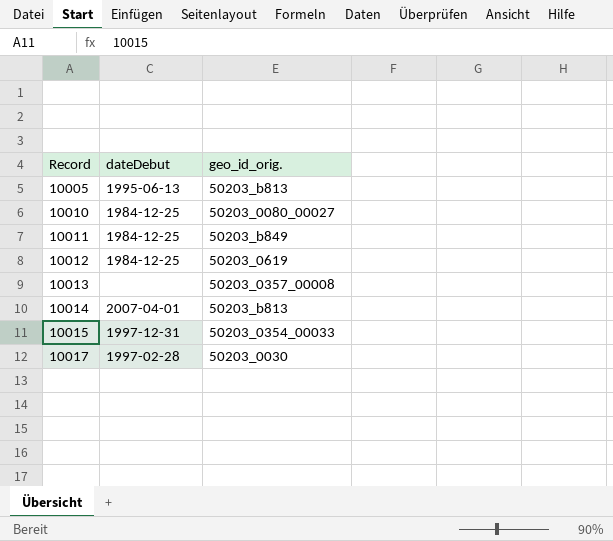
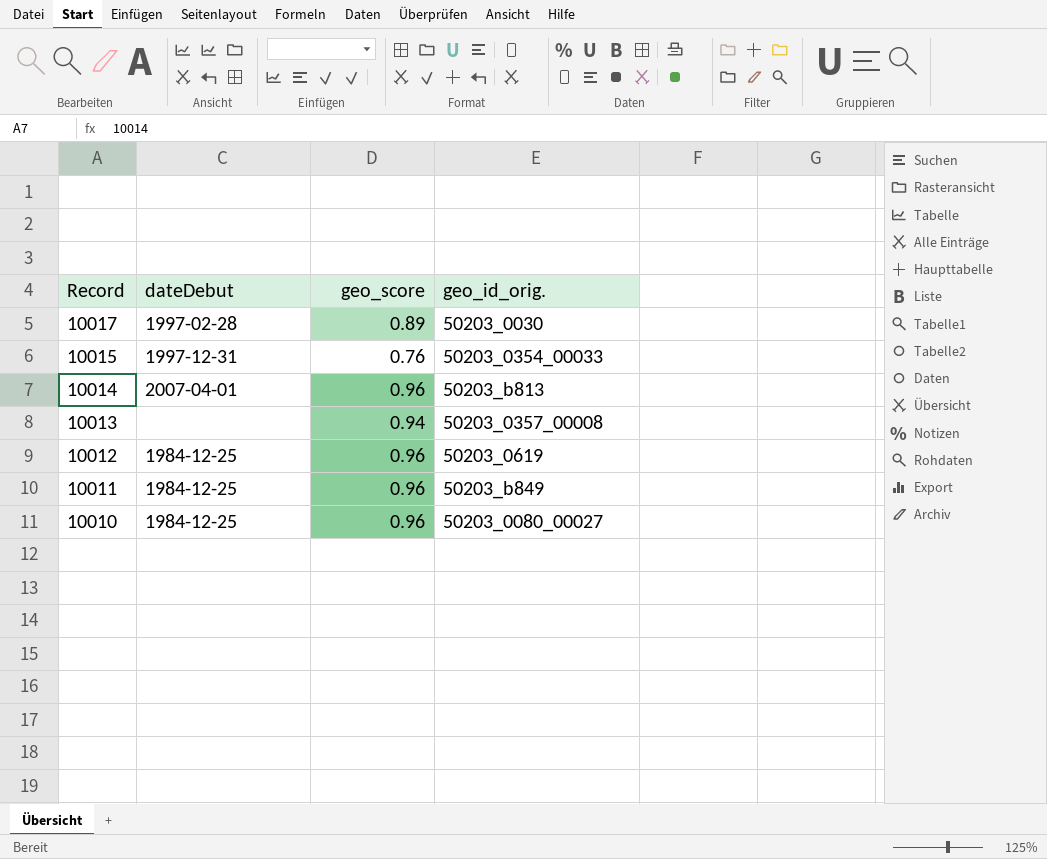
row order: Record ascending -> Record descending
column geo_score | position: none -> 3
row 10005: 1995-06-13 | 50203_b813 -> none

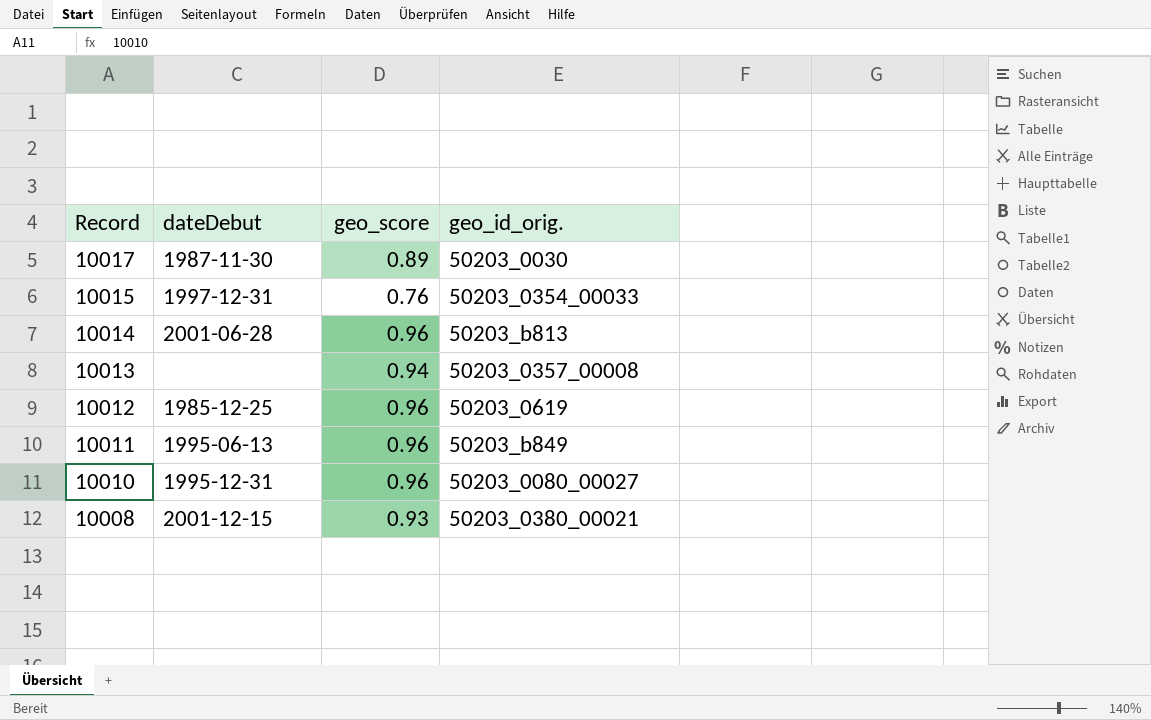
10017 | dateDebut: 1997-02-28 -> 1987-11-30
10014 | dateDebut: 2007-04-01 -> 2001-06-28
10012 | dateDebut: 1984-12-25 -> 1985-12-25
10011 | dateDebut: 1984-12-25 -> 1995-06-13
10010 | dateDebut: 1984-12-25 -> 1995-12-31
row 10008: none -> 2001-12-15 | 0.93 | 50203_0380_00021

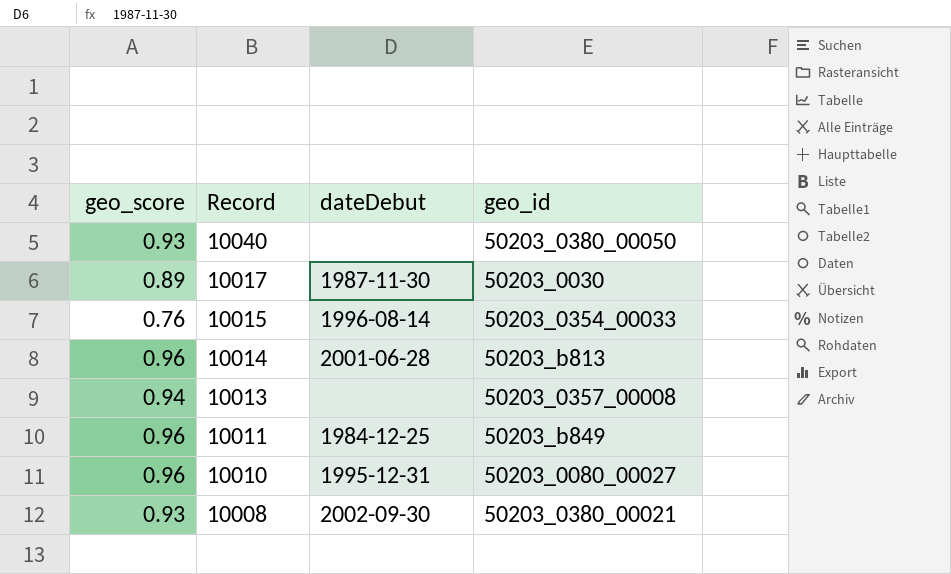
column geo_score | position: 3 -> 1
column name: geo_id_orig. -> geo_id
row 10012: 1985-12-25 | 0.96 | 50203_0619 -> none
row 10040: none -> 0.93 | none | 50203_0380_00050
10015 | dateDebut: 1997-12-31 -> 1996-08-14
10011 | dateDebut: 1995-06-13 -> 1984-12-25
10008 | dateDebut: 2001-12-15 -> 2002-09-30

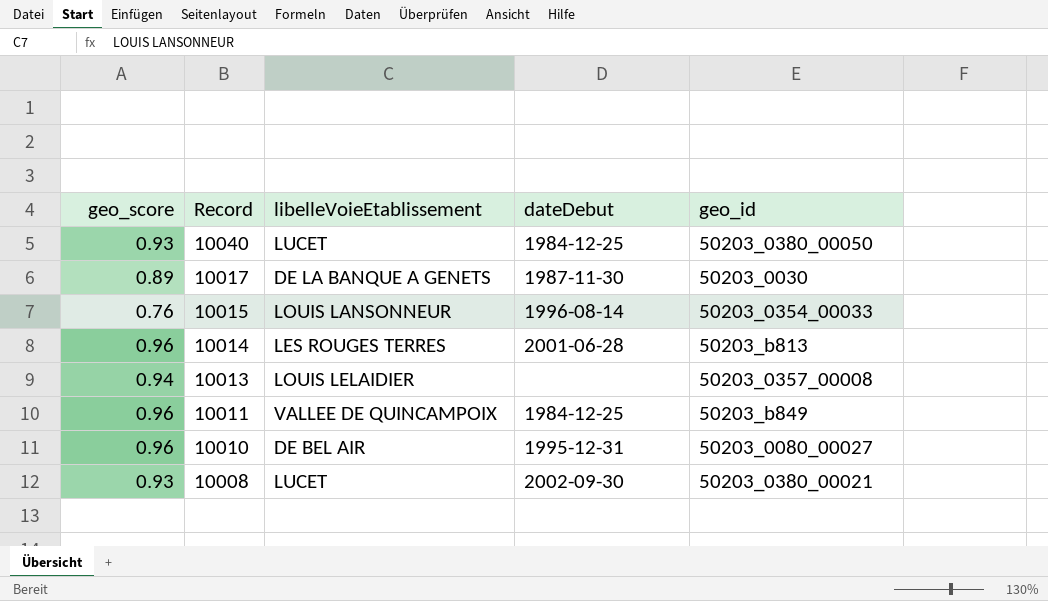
column libelleVoieEtablissement | position: none -> 3
10040 | dateDebut: none -> 1984-12-25

